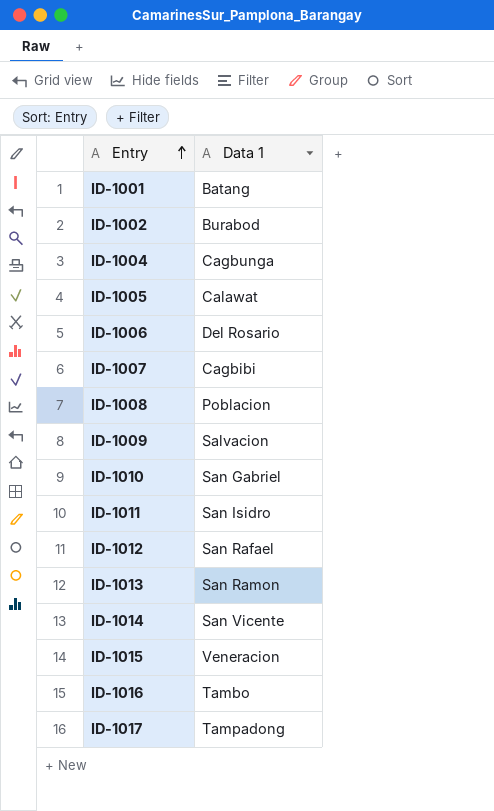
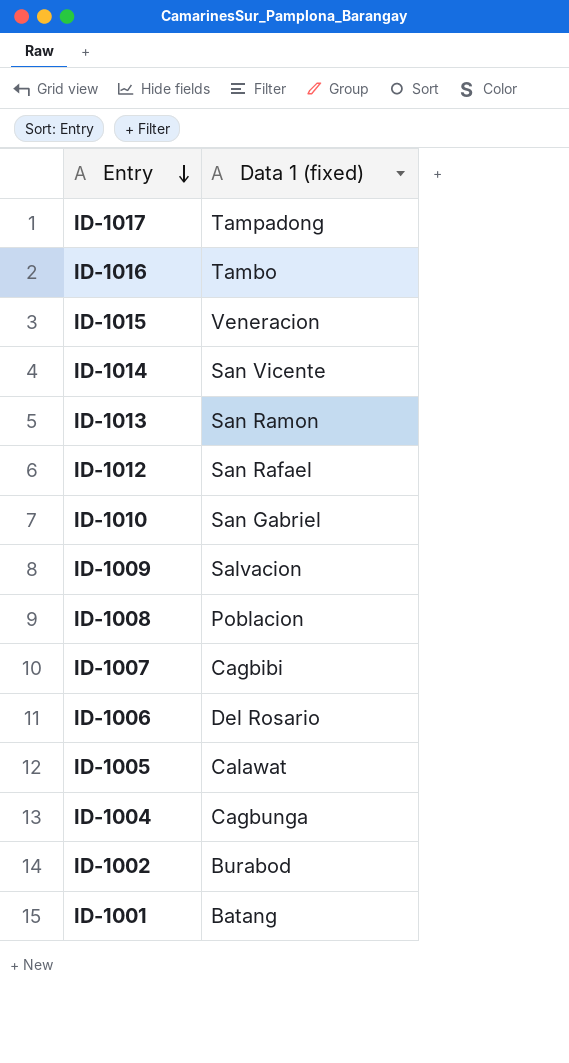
row order: Entry ascending -> Entry descending
column name: Data 1 -> Data 1 (fixed)
row ID-1011: San Isidro -> none

